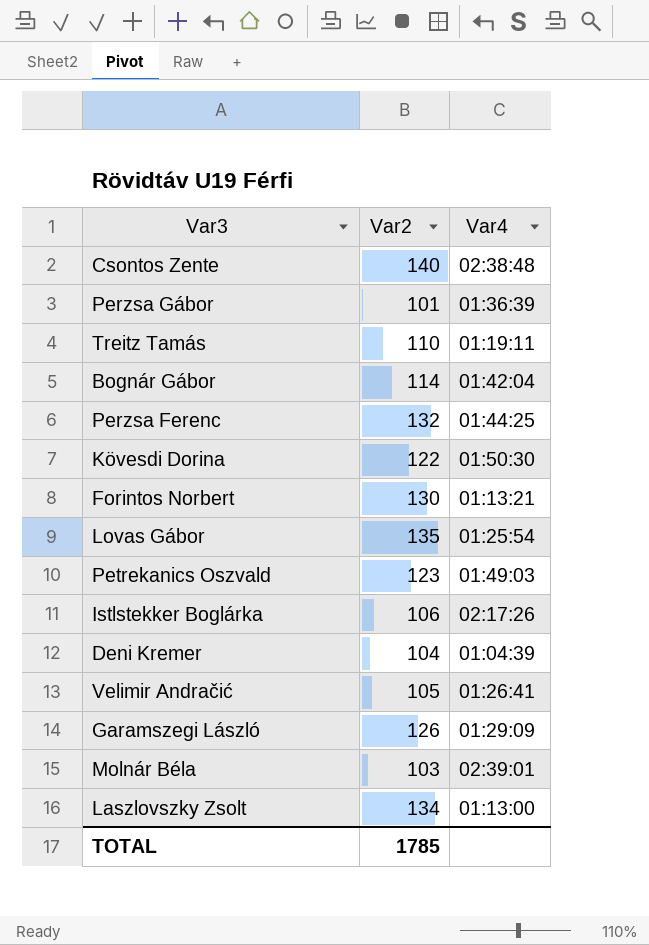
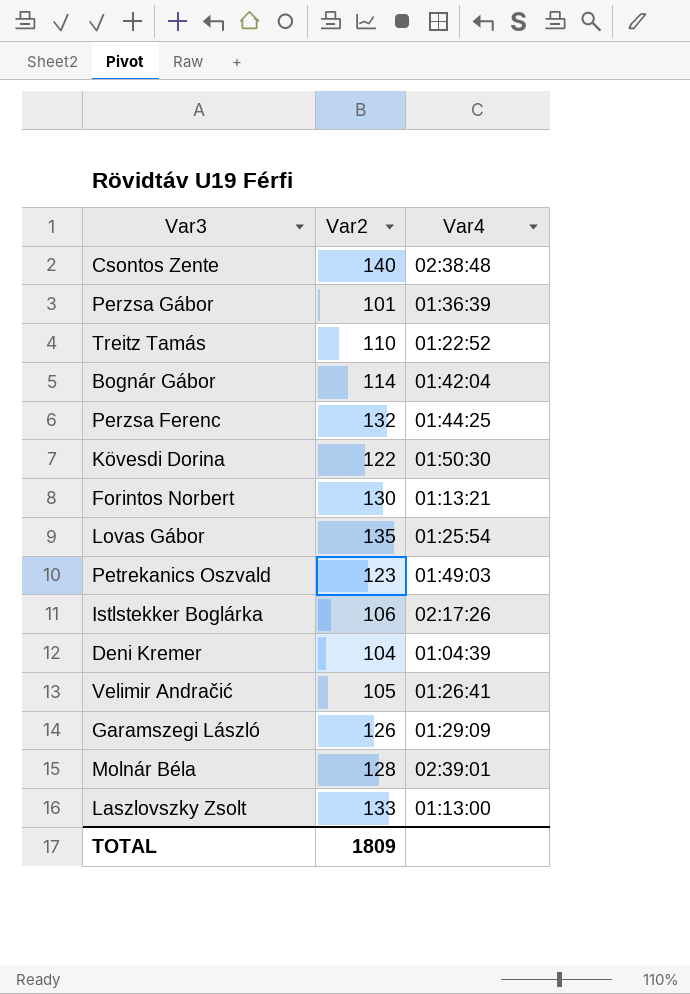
Treitz Tamás | Var4: 01:19:11 -> 01:22:52
Molnár Béla | Var2: 103 -> 128
Laszlovszky Zsolt | Var2: 134 -> 133
TOTAL | Var2: 1785 -> 1809

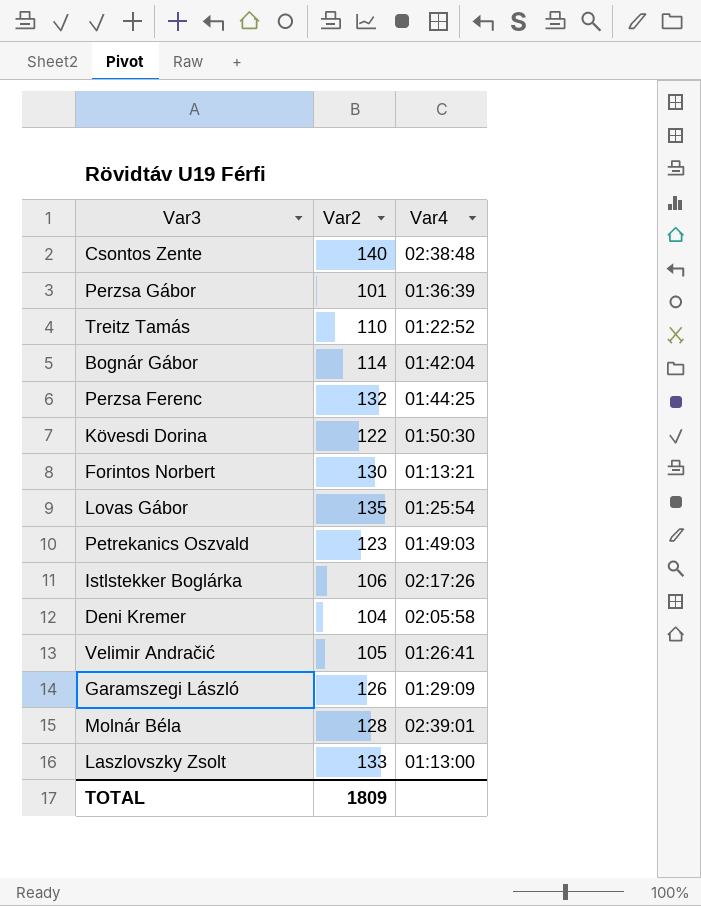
Deni Kremer | Var4: 01:04:39 -> 02:05:58

